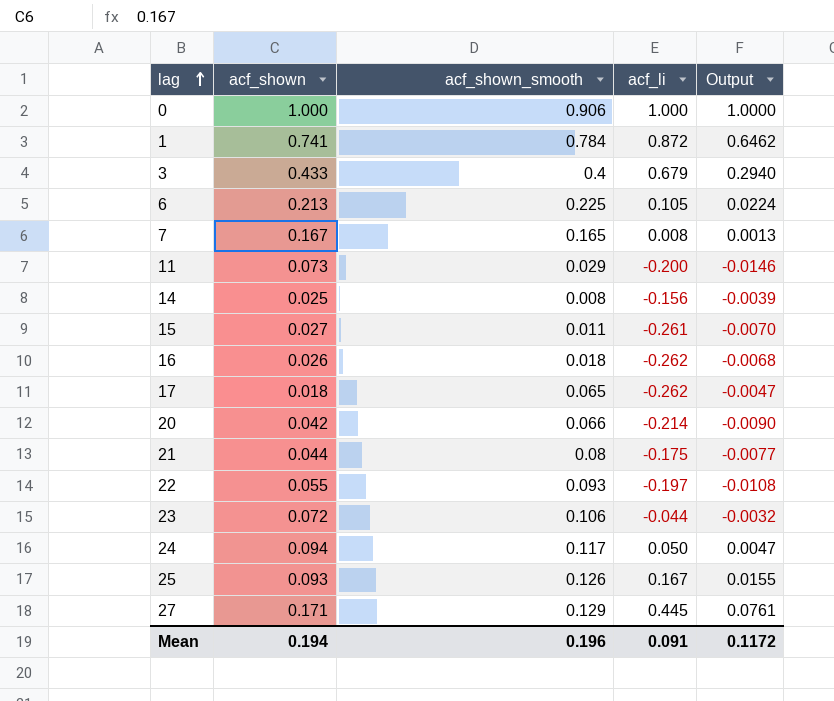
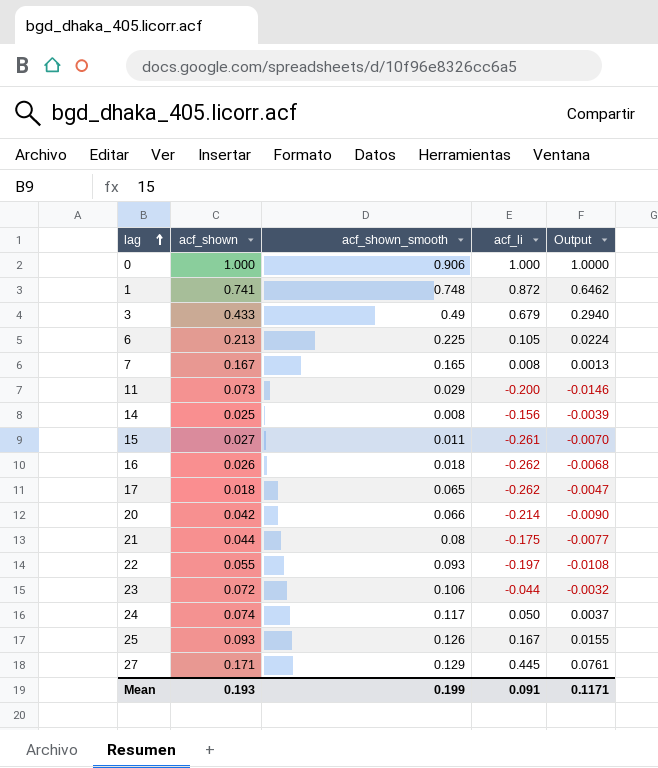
1 | acf_shown_smooth: 0.784 -> 0.748
3 | acf_shown_smooth: 0.4 -> 0.49
24 | acf_shown: 0.094 -> 0.074
24 | Output: 0.0047 -> 0.0037
Mean | acf_shown: 0.194 -> 0.193
Mean | acf_shown_smooth: 0.196 -> 0.199
Mean | Output: 0.1172 -> 0.1171

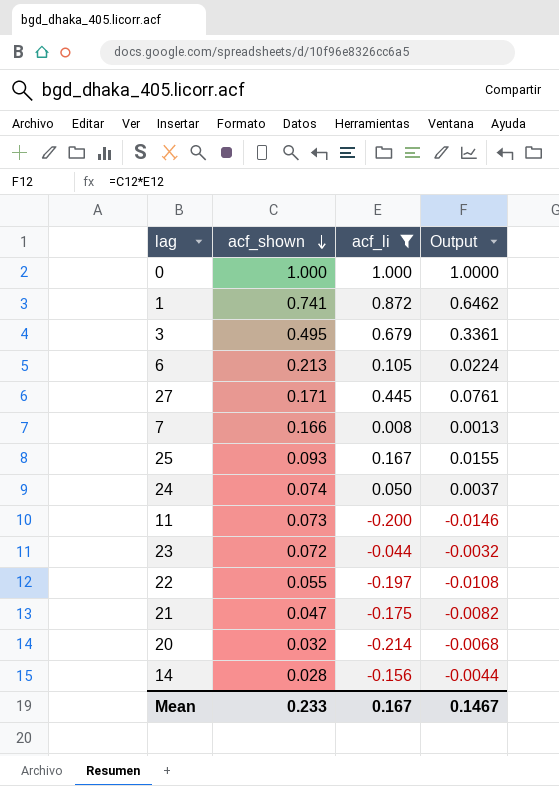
filter: none -> acf_li >= -0.214
row order: lag ascending -> acf_shown descending
column acf_shown_smooth | position: 3 -> none
3 | acf_shown: 0.433 -> 0.495
3 | Output: 0.2940 -> 0.3361
7 | acf_shown: 0.167 -> 0.166
21 | acf_shown: 0.044 -> 0.047
21 | Output: -0.0077 -> -0.0082
20 | acf_shown: 0.042 -> 0.032
20 | Output: -0.0090 -> -0.0068
14 | acf_shown: 0.025 -> 0.028
14 | Output: -0.0039 -> -0.0044
Mean | acf_shown: 0.193 -> 0.233
Mean | acf_li: 0.091 -> 0.167
Mean | Output: 0.1171 -> 0.1467

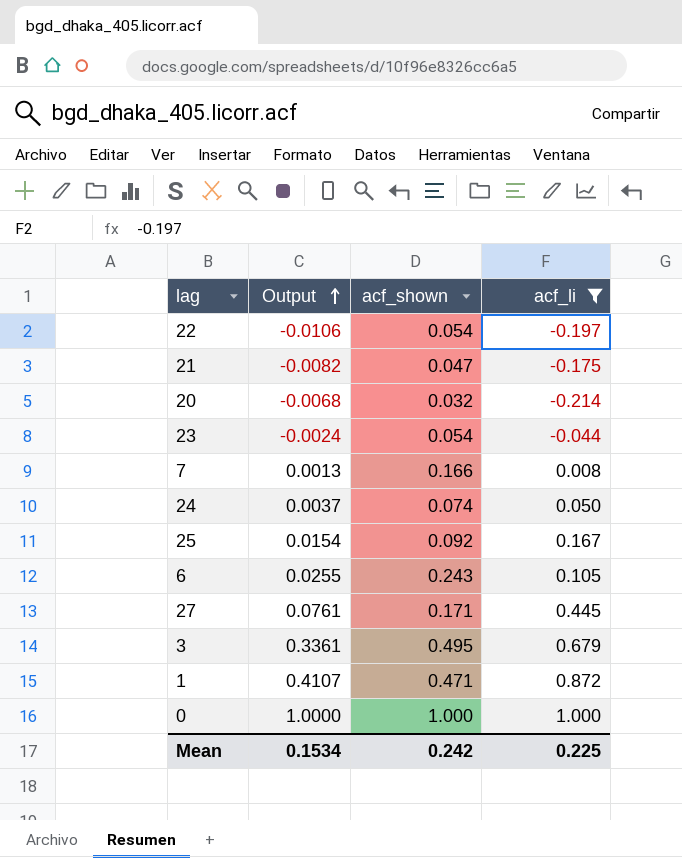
row order: acf_shown descending -> Output ascending
column Output | position: 4 -> 2
row 11: 0.073 | -0.200 | -0.0146 -> none
row 14: 0.028 | -0.156 | -0.0044 -> none
22 | Output: -0.0108 -> -0.0106
22 | acf_shown: 0.055 -> 0.054
23 | Output: -0.0032 -> -0.0024
23 | acf_shown: 0.072 -> 0.054
25 | Output: 0.0155 -> 0.0154
25 | acf_shown: 0.093 -> 0.092
6 | Output: 0.0224 -> 0.0255
6 | acf_shown: 0.213 -> 0.243
1 | Output: 0.6462 -> 0.4107
1 | acf_shown: 0.741 -> 0.471
Mean | Output: 0.1467 -> 0.1534
Mean | acf_shown: 0.233 -> 0.242
Mean | acf_li: 0.167 -> 0.225

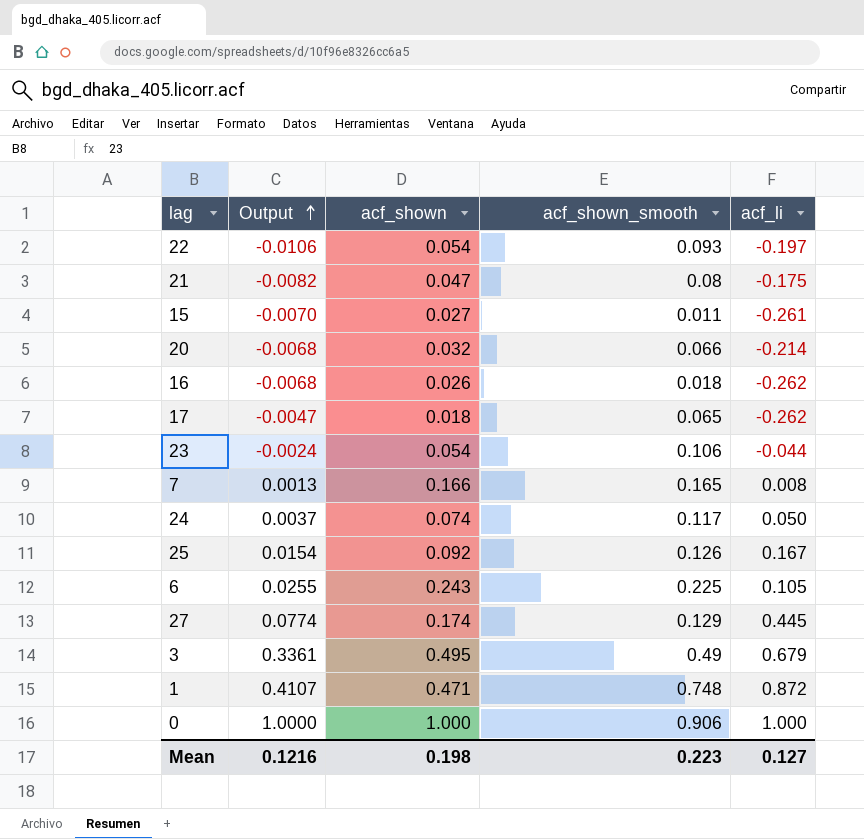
filter: acf_li >= -0.214 -> none
column acf_shown_smooth | position: none -> 4
27 | Output: 0.0761 -> 0.0774
27 | acf_shown: 0.171 -> 0.174
Mean | Output: 0.1534 -> 0.1216
Mean | acf_shown: 0.242 -> 0.198
Mean | acf_li: 0.225 -> 0.127

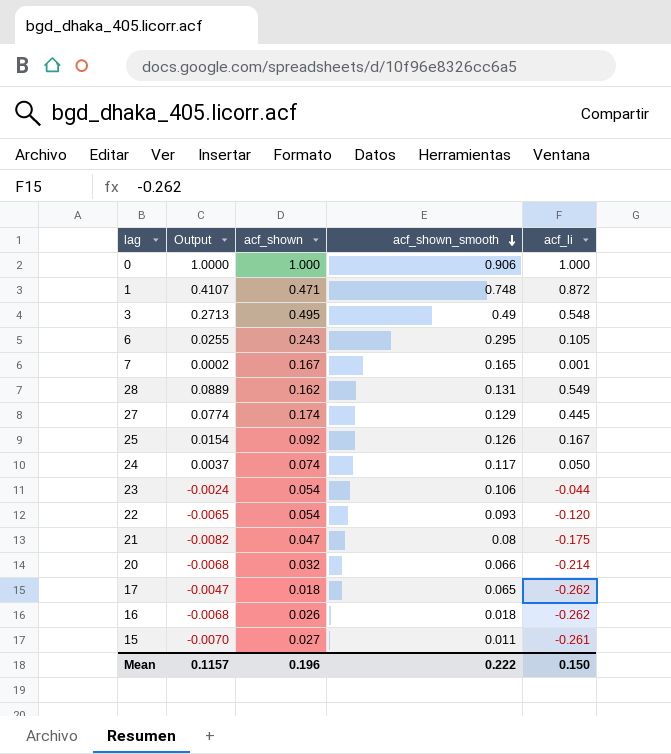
row order: Output ascending -> acf_shown_smooth descending
3 | Output: 0.3361 -> 0.2713
3 | acf_li: 0.679 -> 0.548
6 | acf_shown_smooth: 0.225 -> 0.295
7 | Output: 0.0013 -> 0.0002
7 | acf_shown: 0.166 -> 0.167
7 | acf_li: 0.008 -> 0.001
row 28: none -> 0.0889 | 0.162 | 0.131 | 0.549
22 | Output: -0.0106 -> -0.0065
22 | acf_li: -0.197 -> -0.120
Mean | Output: 0.1216 -> 0.1157
Mean | acf_shown: 0.198 -> 0.196
Mean | acf_shown_smooth: 0.223 -> 0.222
Mean | acf_li: 0.127 -> 0.150

